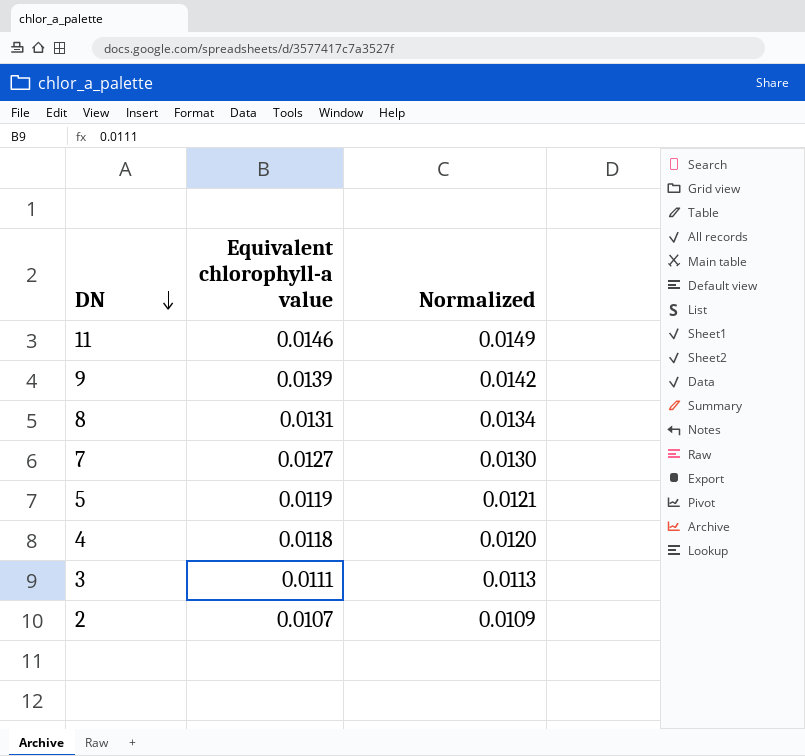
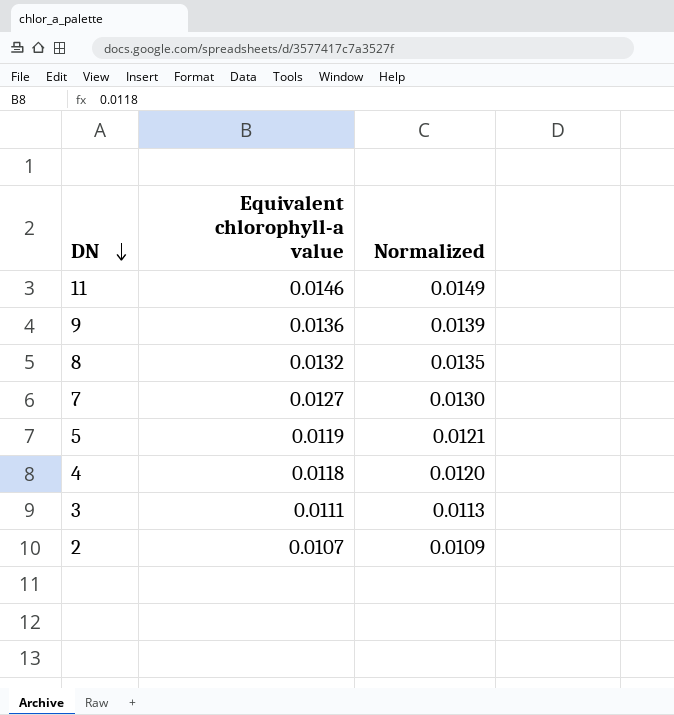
9 | Equivalent chlorophyll-a value: 0.0139 -> 0.0136
9 | Normalized: 0.0142 -> 0.0139
8 | Equivalent chlorophyll-a value: 0.0131 -> 0.0132
8 | Normalized: 0.0134 -> 0.0135

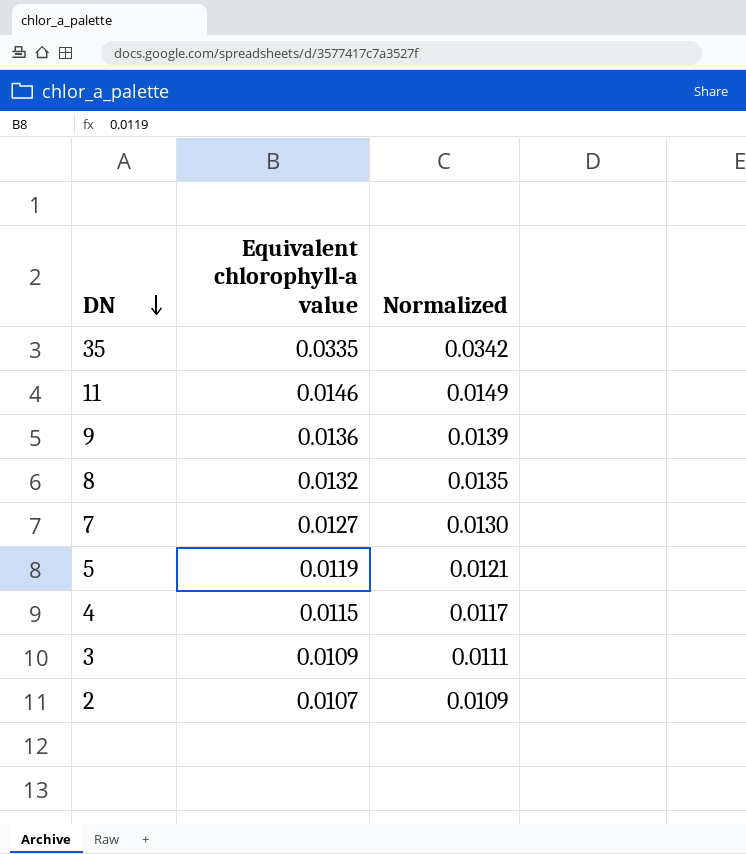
row 35: none -> 0.0335 | 0.0342
4 | Equivalent chlorophyll-a value: 0.0118 -> 0.0115
4 | Normalized: 0.0120 -> 0.0117
3 | Equivalent chlorophyll-a value: 0.0111 -> 0.0109
3 | Normalized: 0.0113 -> 0.0111

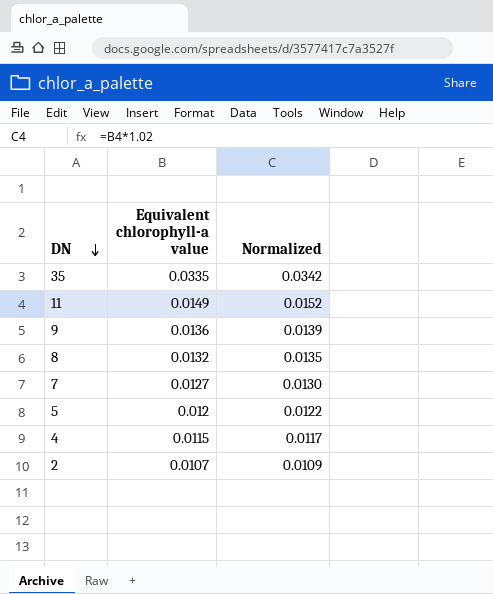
row 3: 0.0109 | 0.0111 -> none
11 | Equivalent chlorophyll-a value: 0.0146 -> 0.0149
11 | Normalized: 0.0149 -> 0.0152
5 | Equivalent chlorophyll-a value: 0.0119 -> 0.012
5 | Normalized: 0.0121 -> 0.0122

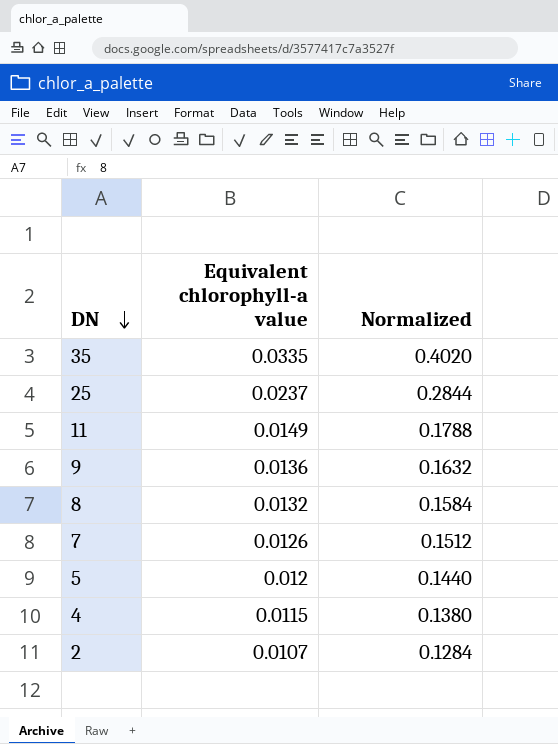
column Normalized | formula: [Equivalent chlorophyll-a value] * 1.02 -> [Equivalent chlorophyll-a value] * 12
row 25: none -> 0.0237 | 0.2844
7 | Equivalent chlorophyll-a value: 0.0127 -> 0.0126

